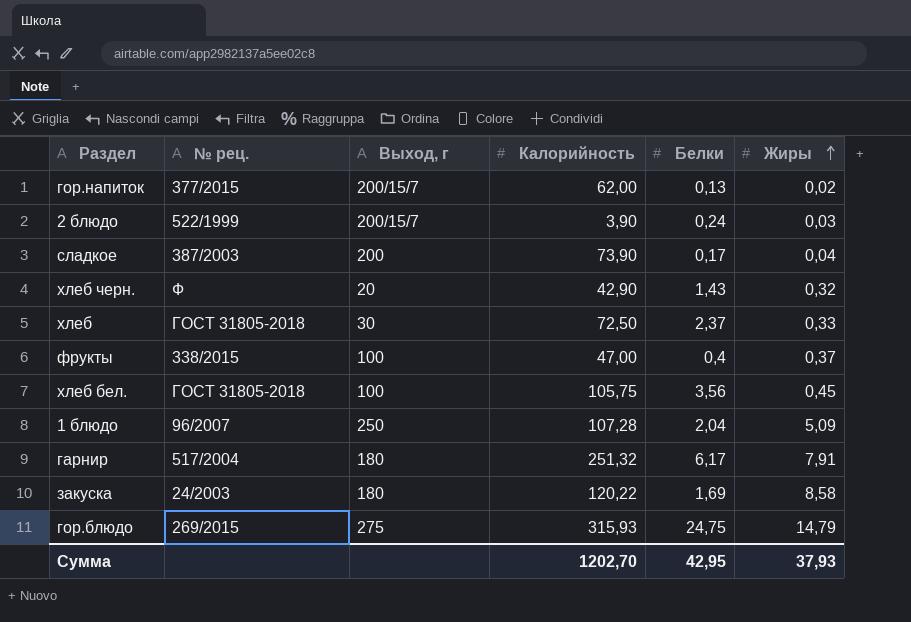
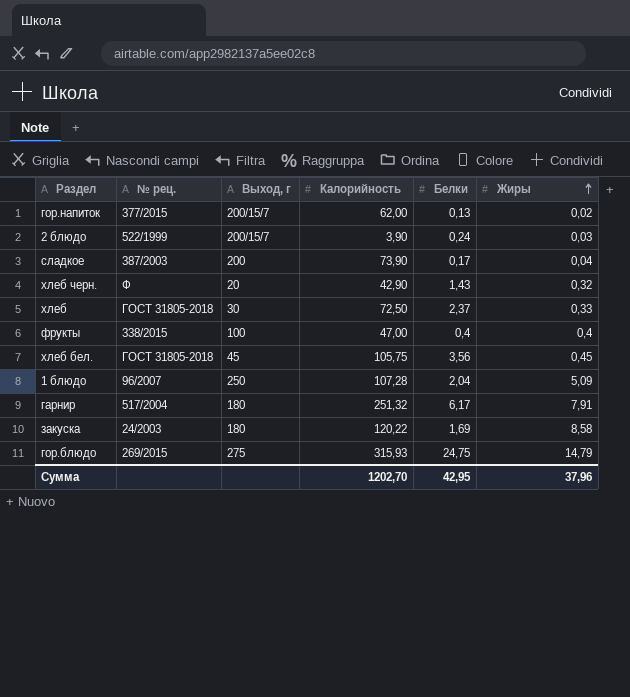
фрукты | Жиры: 0,37 -> 0,4
хлеб бел. | Выход, г: 100 -> 45
Сумма | Жиры: 37,93 -> 37,96

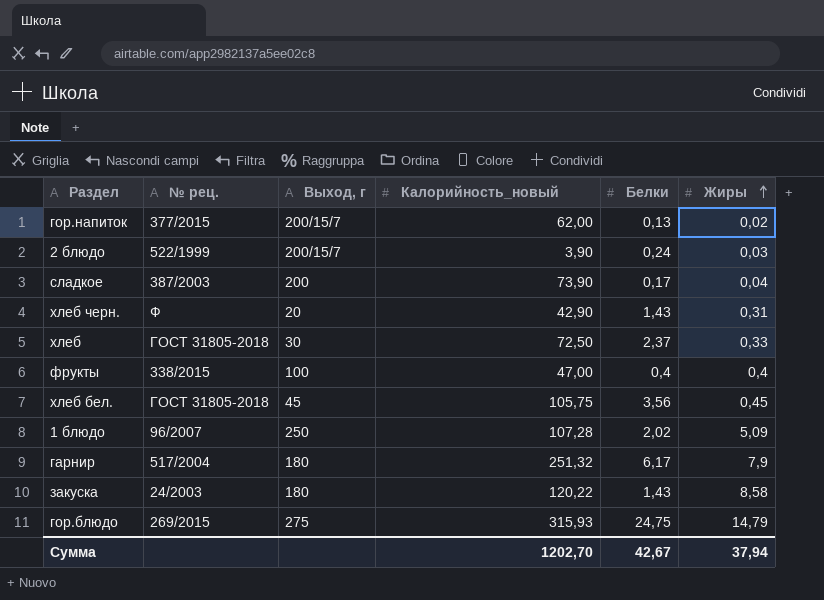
column name: Калорийность -> Калорийность_новый
хлеб черн. | Жиры: 0,32 -> 0,31
1 блюдо | Белки: 2,04 -> 2,02
гарнир | Жиры: 7,91 -> 7,9
закуска | Белки: 1,69 -> 1,43
Сумма | Белки: 42,95 -> 42,67
Сумма | Жиры: 37,96 -> 37,94

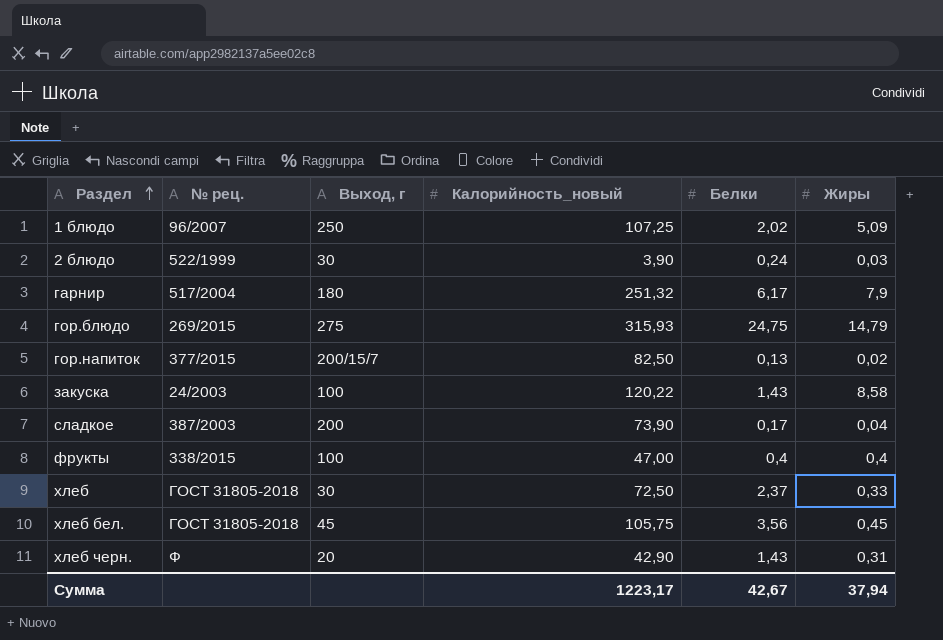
row order: Жиры ascending -> Раздел ascending
1 блюдо | Калорийность_новый: 107,28 -> 107,25
2 блюдо | Выход, г: 200/15/7 -> 30
гор.напиток | Калорийность_новый: 62,00 -> 82,50
закуска | Выход, г: 180 -> 100
Сумма | Калорийность_новый: 1202,70 -> 1223,17

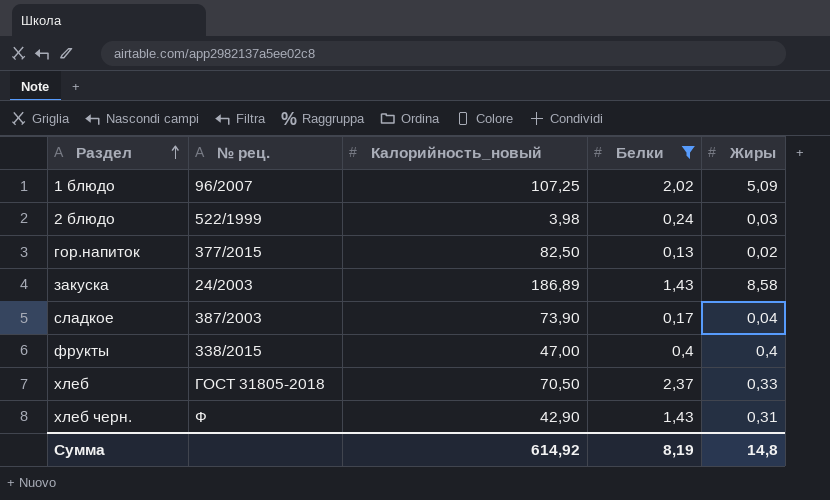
filter: none -> Белки <= 2,37
column Выход, г | position: 3 -> none
2 блюдо | Калорийность_новый: 3,90 -> 3,98
закуска | Калорийность_новый: 120,22 -> 186,89
хлеб | Калорийность_новый: 72,50 -> 70,50
Сумма | Калорийность_новый: 1223,17 -> 614,92
Сумма | Белки: 42,67 -> 8,19
Сумма | Жиры: 37,94 -> 14,8

